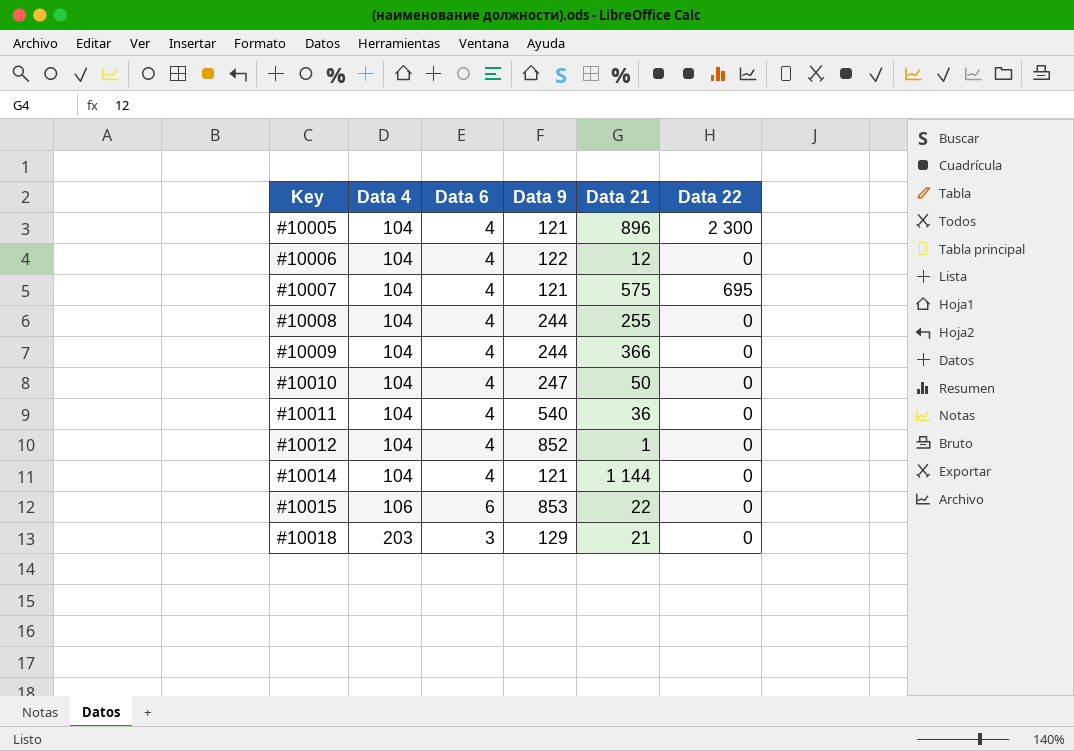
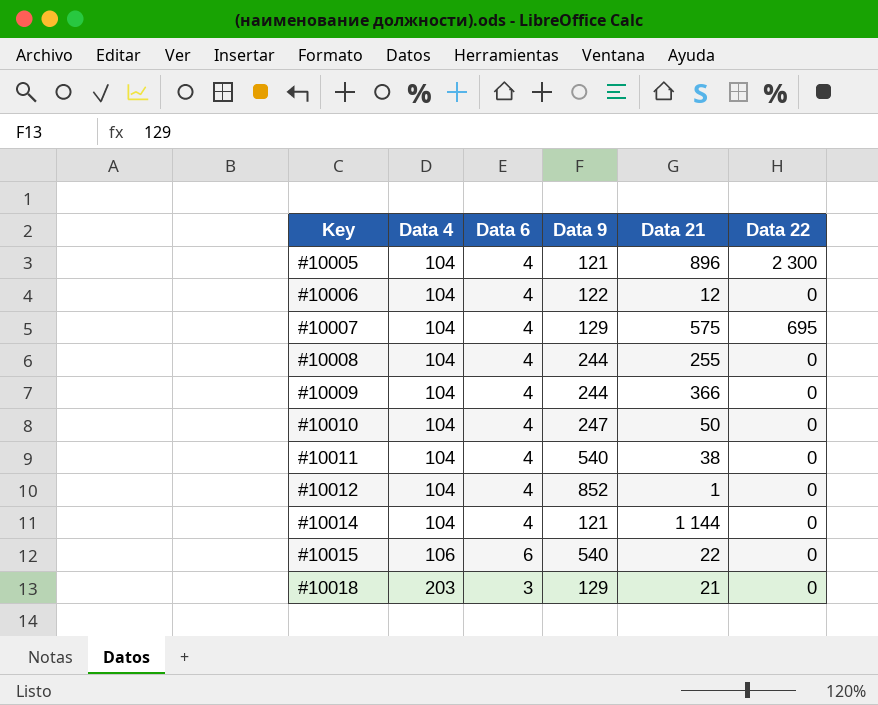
#10007 | Data 9: 121 -> 129
#10011 | Data 21: 36 -> 38
#10015 | Data 9: 853 -> 540

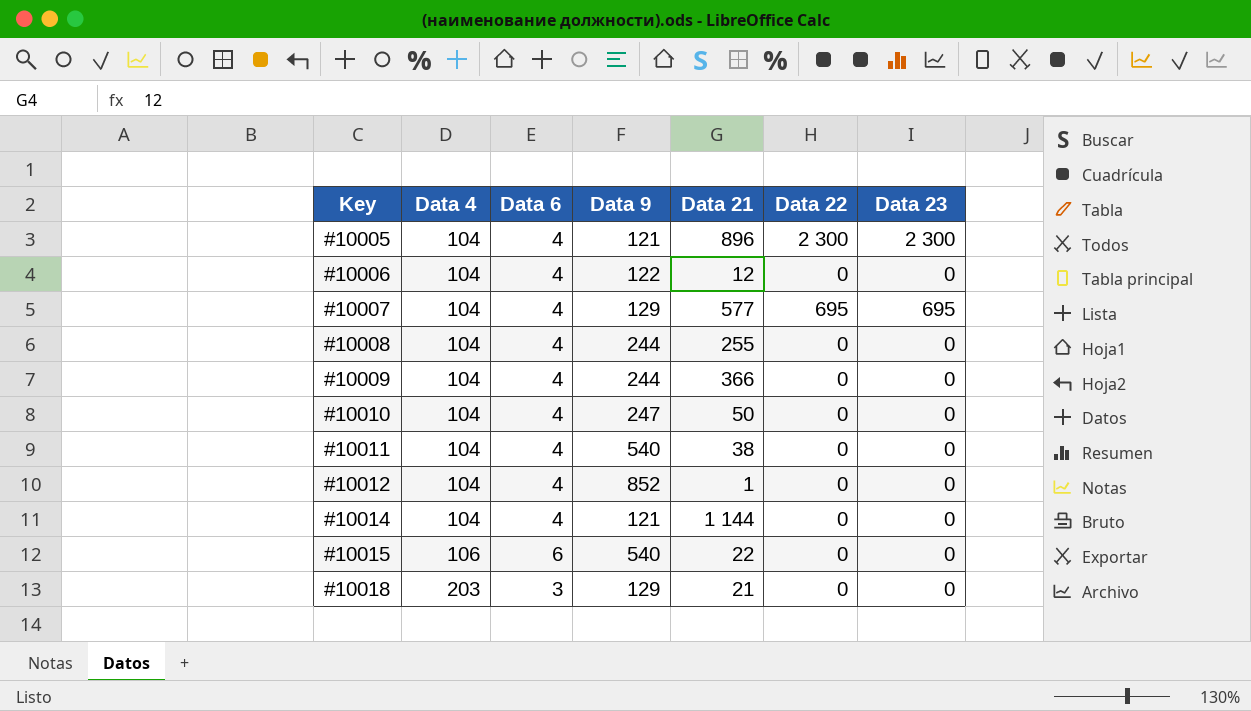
column Data 23 | position: none -> 7
#10007 | Data 21: 575 -> 577

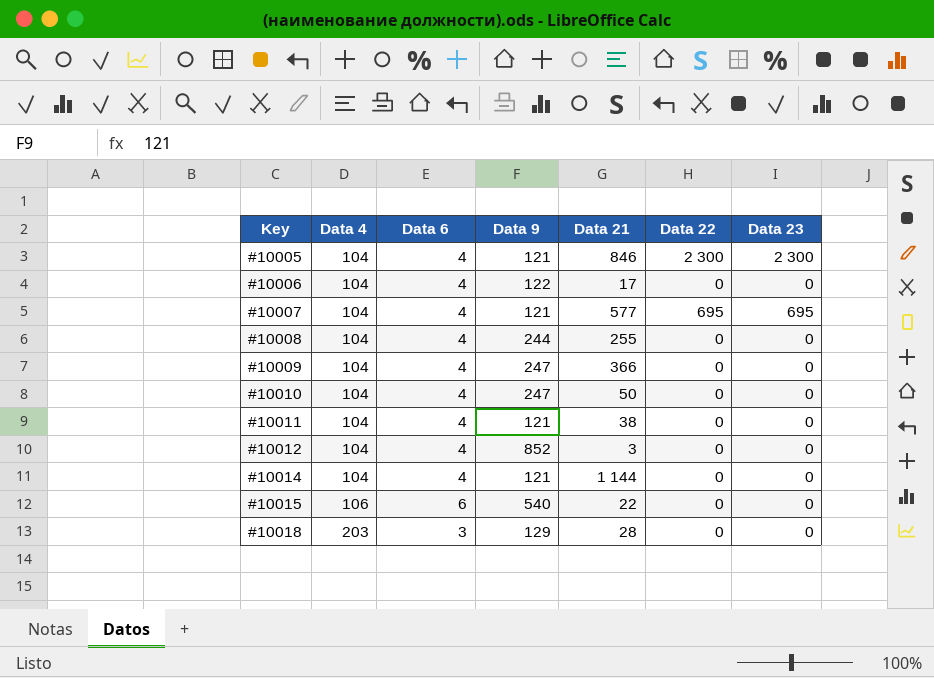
#10005 | Data 21: 896 -> 846
#10006 | Data 21: 12 -> 17
#10007 | Data 9: 129 -> 121
#10009 | Data 9: 244 -> 247
#10011 | Data 9: 540 -> 121
#10012 | Data 21: 1 -> 3
#10018 | Data 21: 21 -> 28

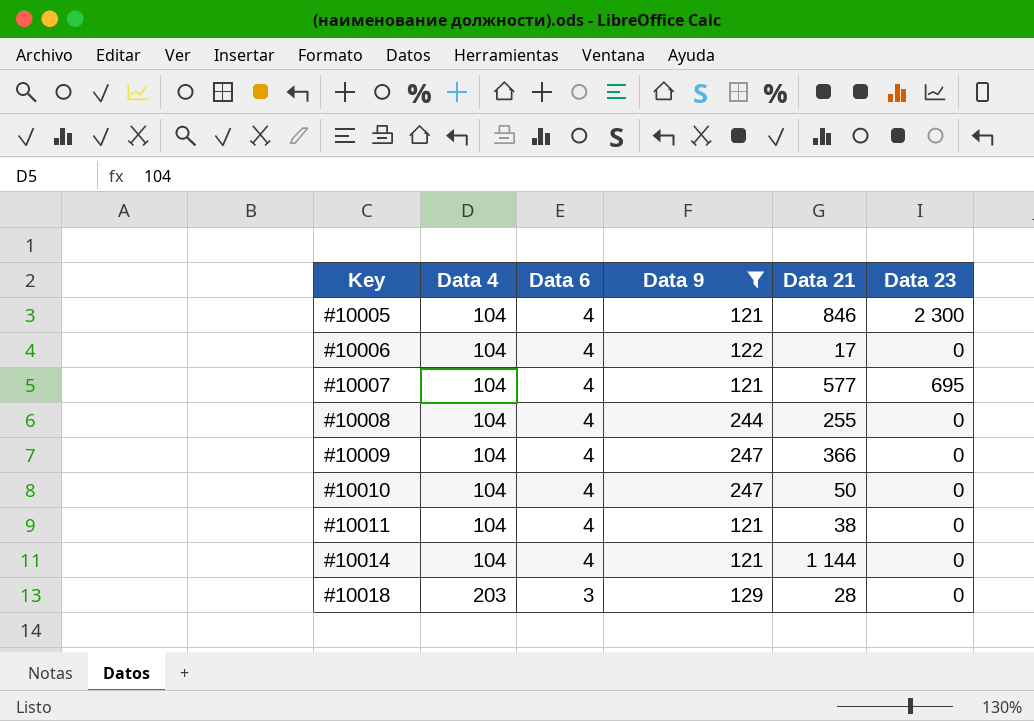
filter: none -> Data 9 <= 247
column Data 22 | position: 6 -> none

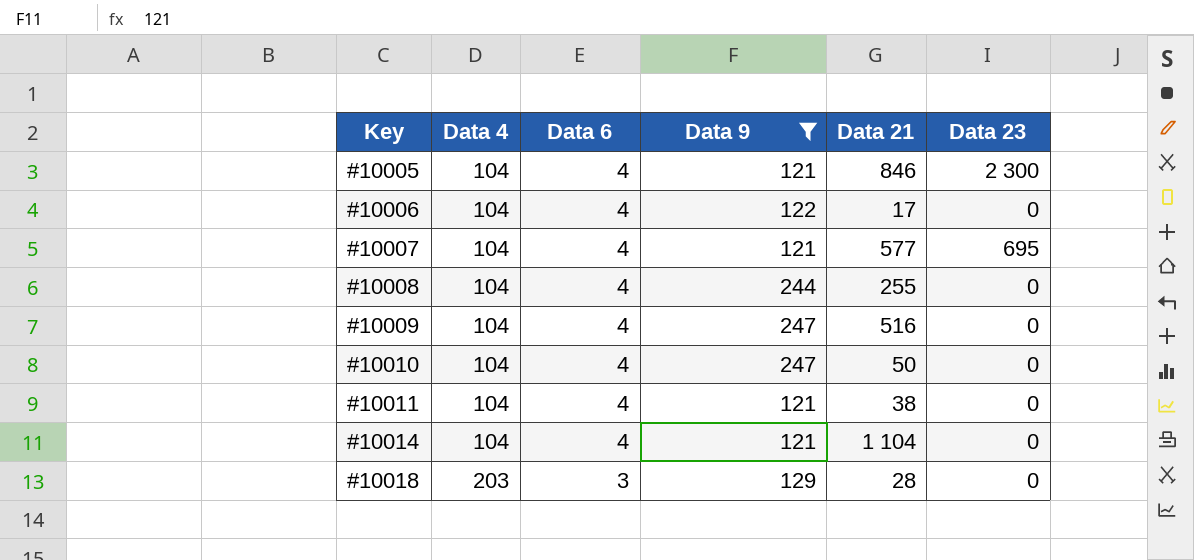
#10009 | Data 21: 366 -> 516
#10014 | Data 21: 1 144 -> 1 104

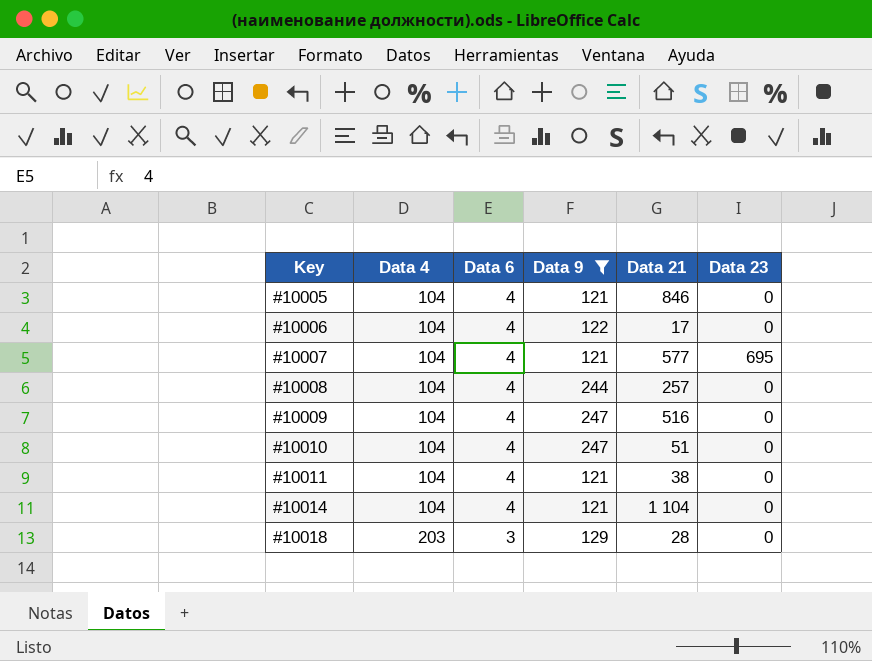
#10005 | Data 23: 2 300 -> 0
#10008 | Data 21: 255 -> 257
#10010 | Data 21: 50 -> 51

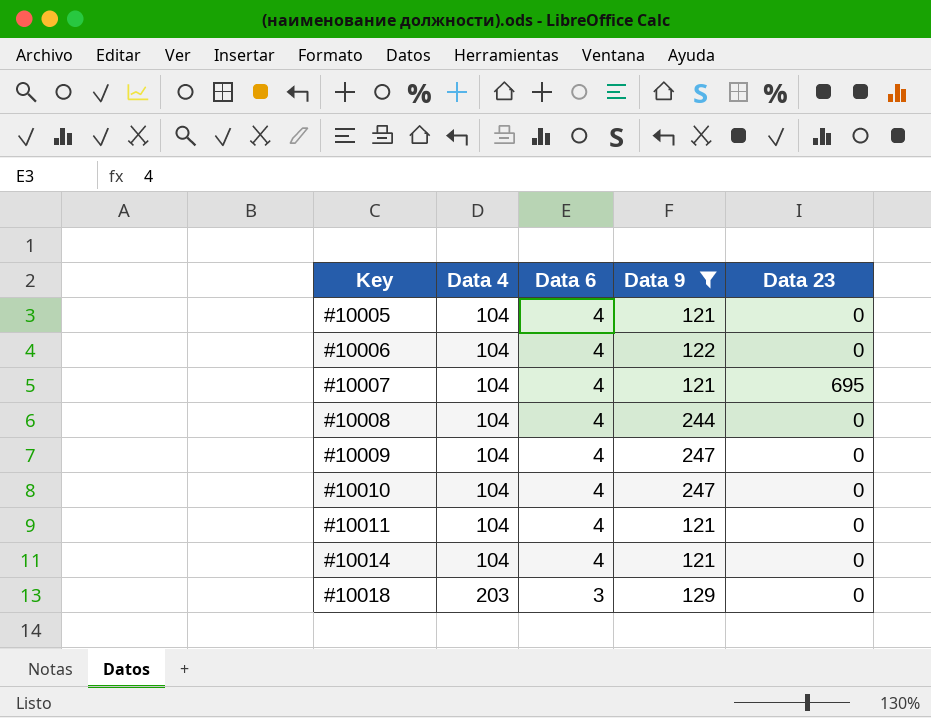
column Data 21 | position: 5 -> none

